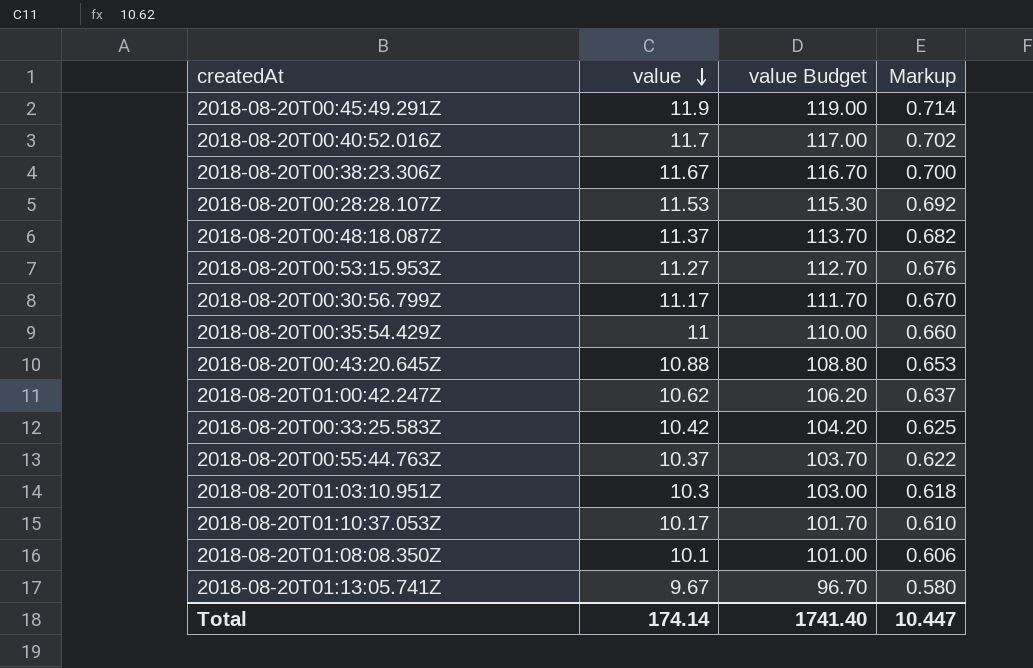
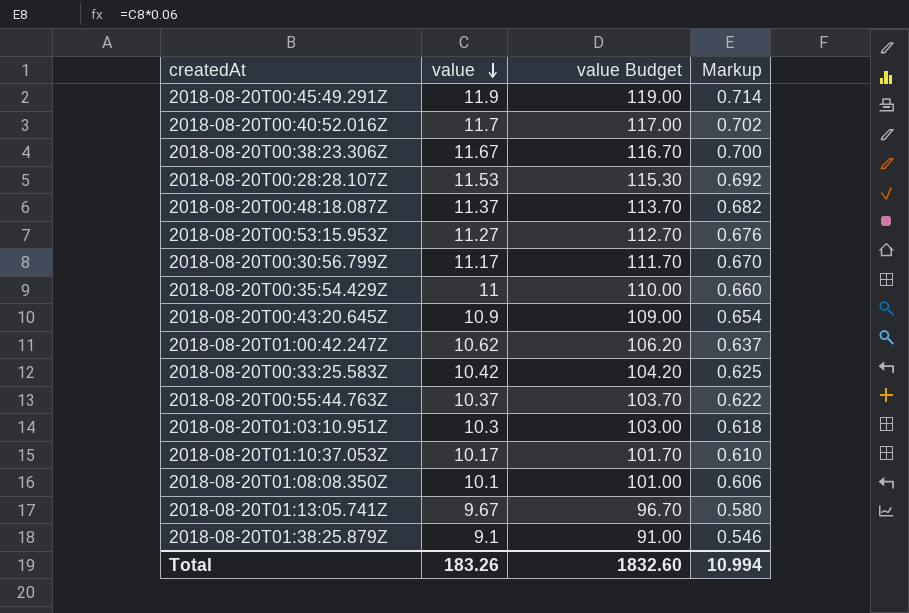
2018-08-20T00:43:20.645Z | value: 10.88 -> 10.9
2018-08-20T00:43:20.645Z | value Budget: 108.80 -> 109.00
2018-08-20T00:43:20.645Z | Markup: 0.653 -> 0.654
row 2018-08-20T01:38:25.879Z: none -> 9.1 | 91.00 | 0.546
Total | value: 174.14 -> 183.26
Total | value Budget: 1741.40 -> 1832.60
Total | Markup: 10.447 -> 10.994

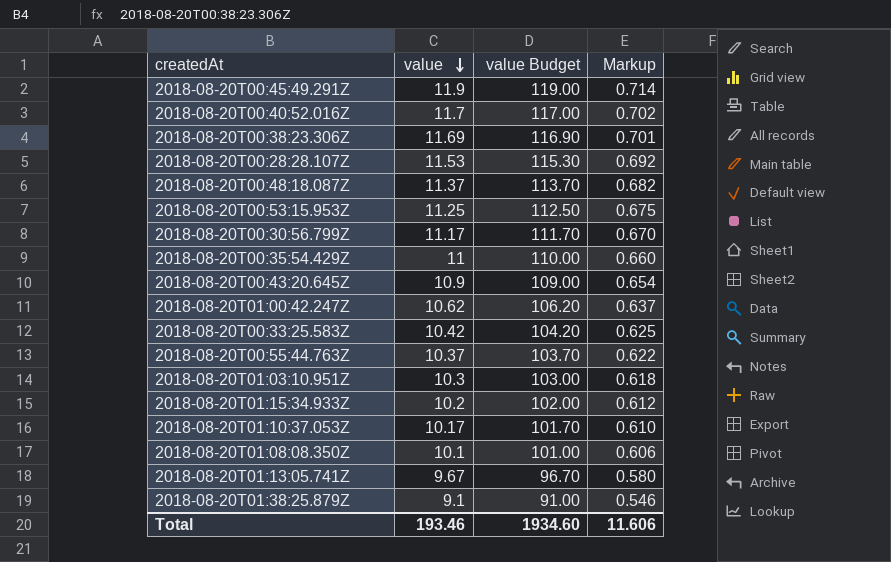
2018-08-20T00:38:23.306Z | value: 11.67 -> 11.69
2018-08-20T00:38:23.306Z | value Budget: 116.70 -> 116.90
2018-08-20T00:38:23.306Z | Markup: 0.700 -> 0.701
2018-08-20T00:53:15.953Z | value: 11.27 -> 11.25
2018-08-20T00:53:15.953Z | value Budget: 112.70 -> 112.50
2018-08-20T00:53:15.953Z | Markup: 0.676 -> 0.675
row 2018-08-20T01:15:34.933Z: none -> 10.2 | 102.00 | 0.612
Total | value: 183.26 -> 193.46
Total | value Budget: 1832.60 -> 1934.60
Total | Markup: 10.994 -> 11.606

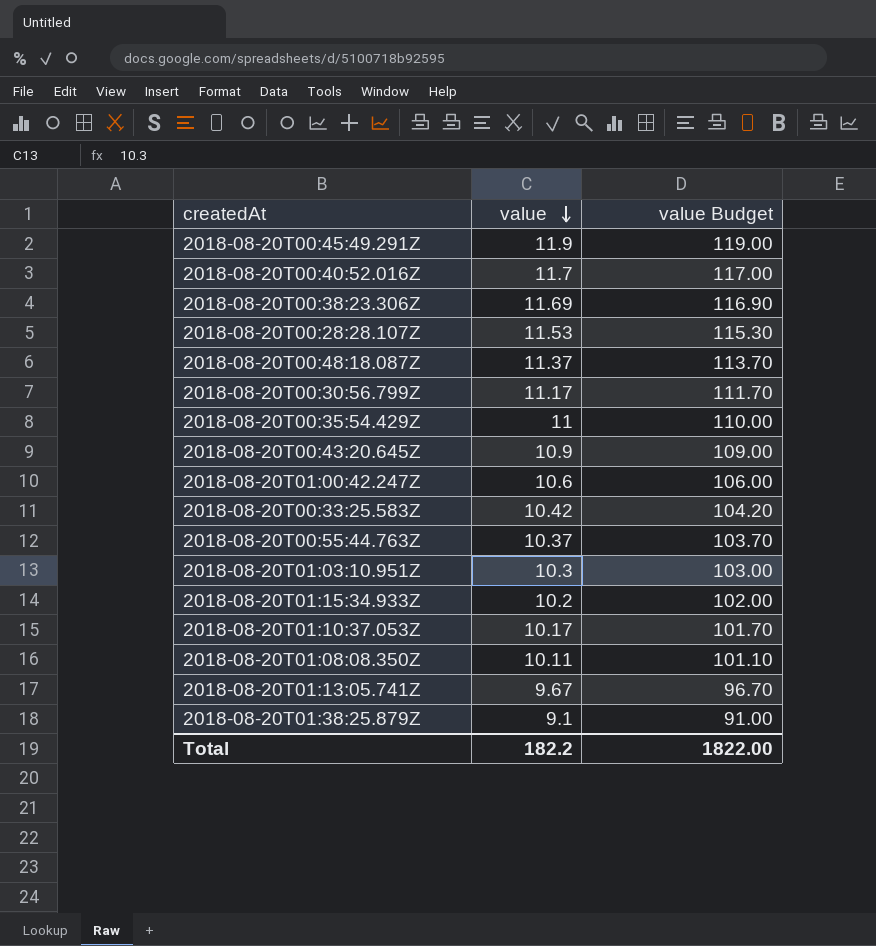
column Markup | formula: [value] * 0.06 -> none
row 2018-08-20T00:53:15.953Z: 11.25 | 112.50 | 0.675 -> none
2018-08-20T01:00:42.247Z | value: 10.62 -> 10.6
2018-08-20T01:00:42.247Z | value Budget: 106.20 -> 106.00
2018-08-20T01:08:08.350Z | value: 10.1 -> 10.11
2018-08-20T01:08:08.350Z | value Budget: 101.00 -> 101.10
Total | value: 193.46 -> 182.2
Total | value Budget: 1934.60 -> 1822.00

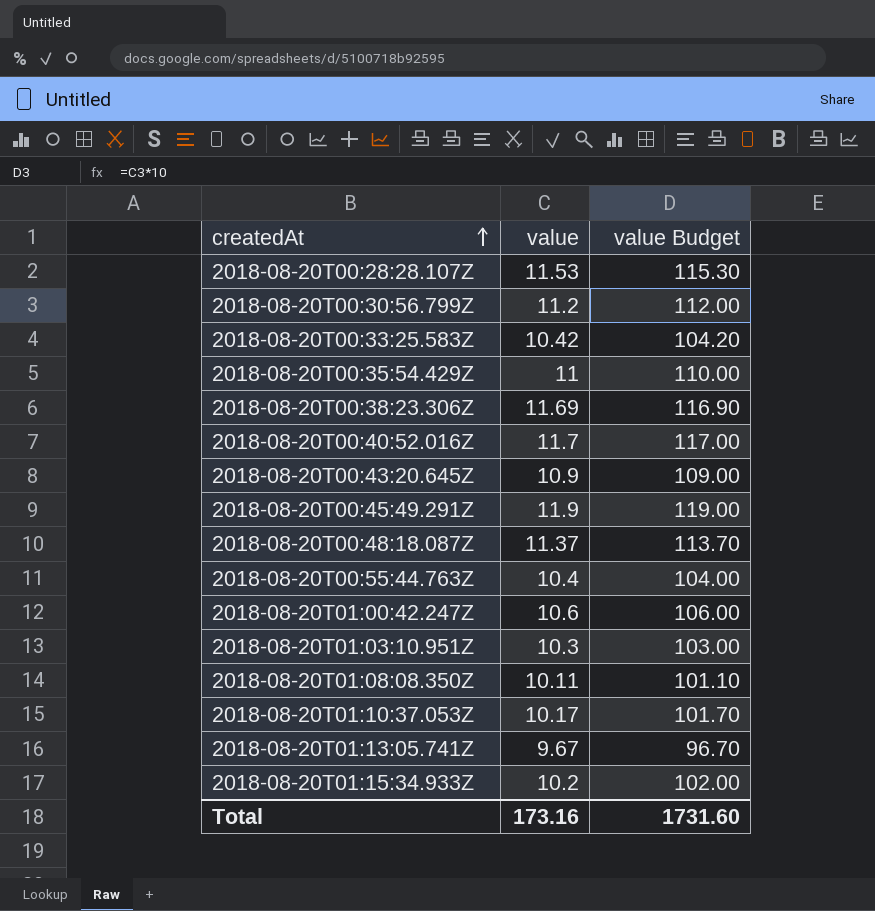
row order: value descending -> createdAt ascending
row 2018-08-20T01:38:25.879Z: 9.1 | 91.00 -> none
2018-08-20T00:30:56.799Z | value: 11.17 -> 11.2
2018-08-20T00:30:56.799Z | value Budget: 111.70 -> 112.00
2018-08-20T00:55:44.763Z | value: 10.37 -> 10.4
2018-08-20T00:55:44.763Z | value Budget: 103.70 -> 104.00
Total | value: 182.2 -> 173.16
Total | value Budget: 1822.00 -> 1731.60

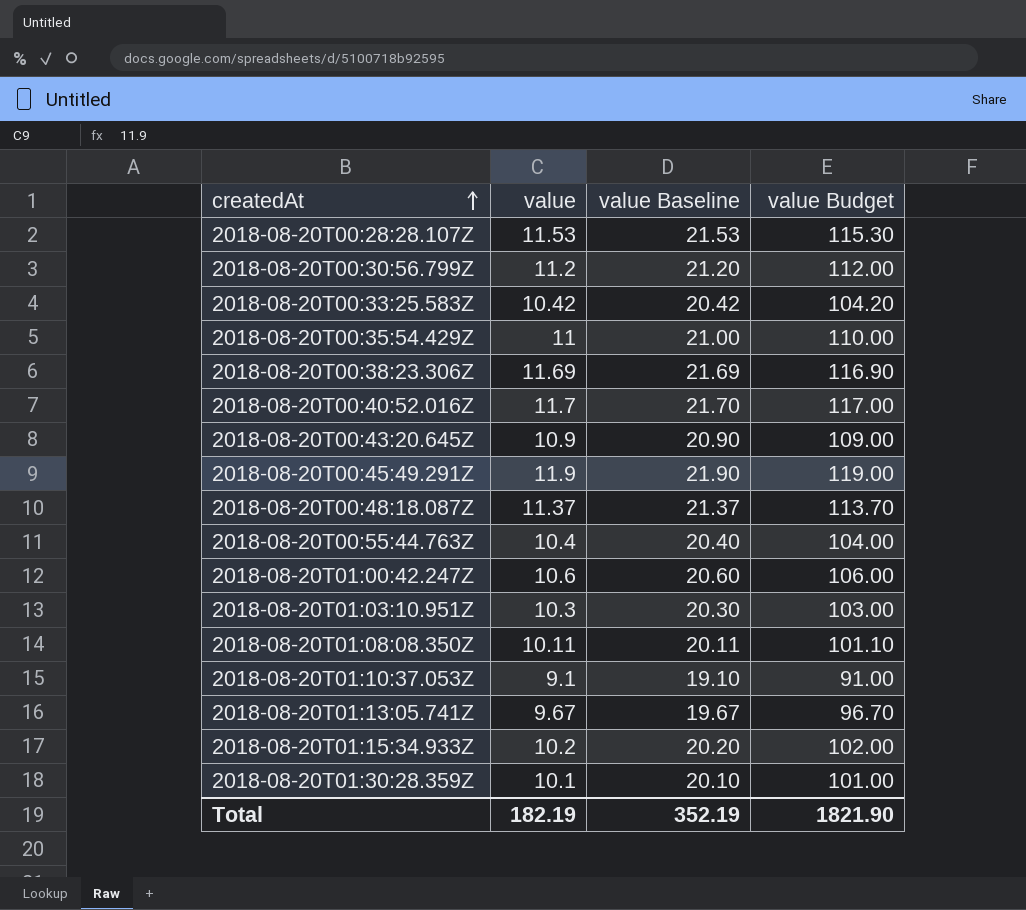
column value Baseline | formula: none -> [value] + 10
2018-08-20T01:10:37.053Z | value: 10.17 -> 9.1
2018-08-20T01:10:37.053Z | value Budget: 101.70 -> 91.00
row 2018-08-20T01:30:28.359Z: none -> 10.1 | 20.10 | 101.00
Total | value: 173.16 -> 182.19
Total | value Budget: 1731.60 -> 1821.90

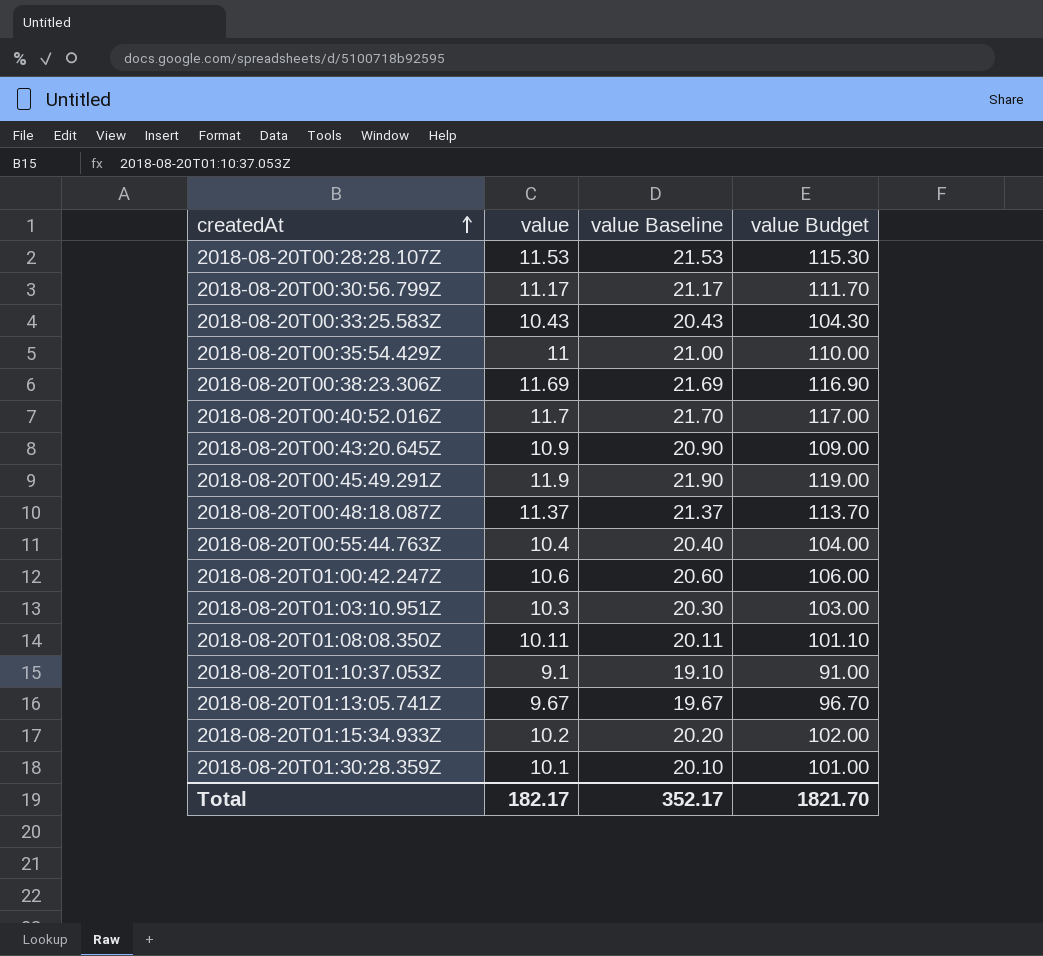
2018-08-20T00:30:56.799Z | value: 11.2 -> 11.17
2018-08-20T00:30:56.799Z | value Baseline: 21.20 -> 21.17
2018-08-20T00:30:56.799Z | value Budget: 112.00 -> 111.70
2018-08-20T00:33:25.583Z | value: 10.42 -> 10.43
2018-08-20T00:33:25.583Z | value Baseline: 20.42 -> 20.43
2018-08-20T00:33:25.583Z | value Budget: 104.20 -> 104.30
Total | value: 182.19 -> 182.17
Total | value Baseline: 352.19 -> 352.17
Total | value Budget: 1821.90 -> 1821.70

